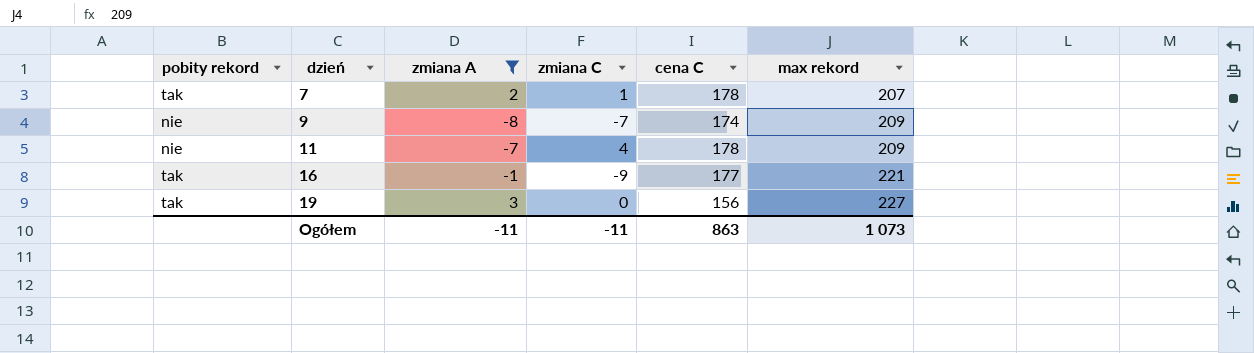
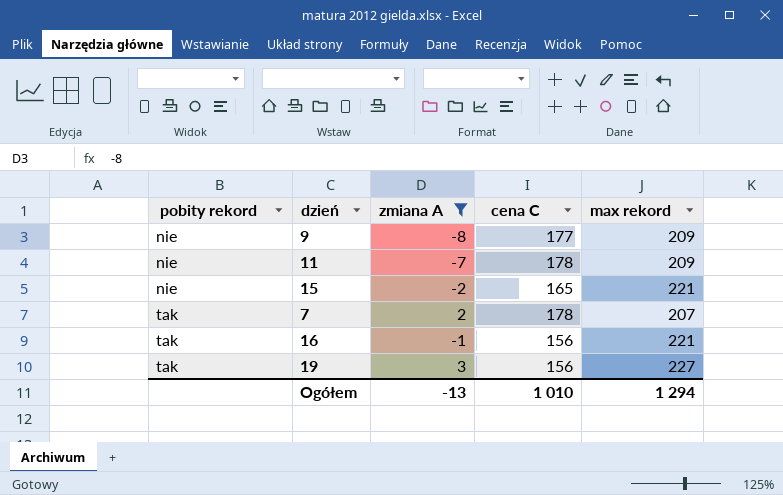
row order: dzień ascending -> pobity rekord ascending
column zmiana C | position: 4 -> none
9 | cena C: 174 -> 177
row 15: none -> nie | -2 | 165 | 221
16 | cena C: 177 -> 156
Ogółem | zmiana A: -11 -> -13
Ogółem | cena C: 863 -> 1 010
Ogółem | max rekord: 1 073 -> 1 294

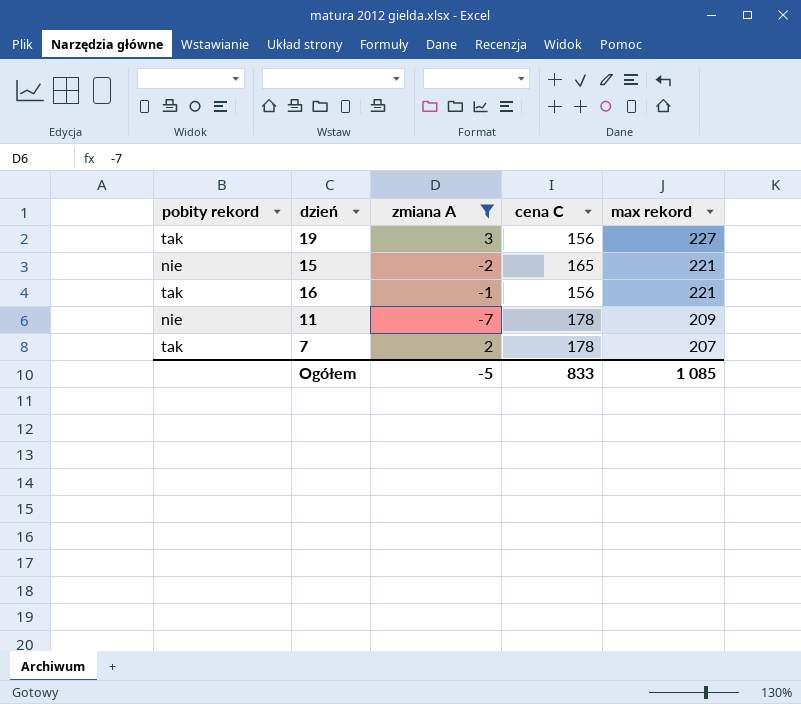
row order: pobity rekord ascending -> max rekord descending
row 9: nie | -8 | 177 | 209 -> none
Ogółem | zmiana A: -13 -> -5
Ogółem | cena C: 1 010 -> 833
Ogółem | max rekord: 1 294 -> 1 085

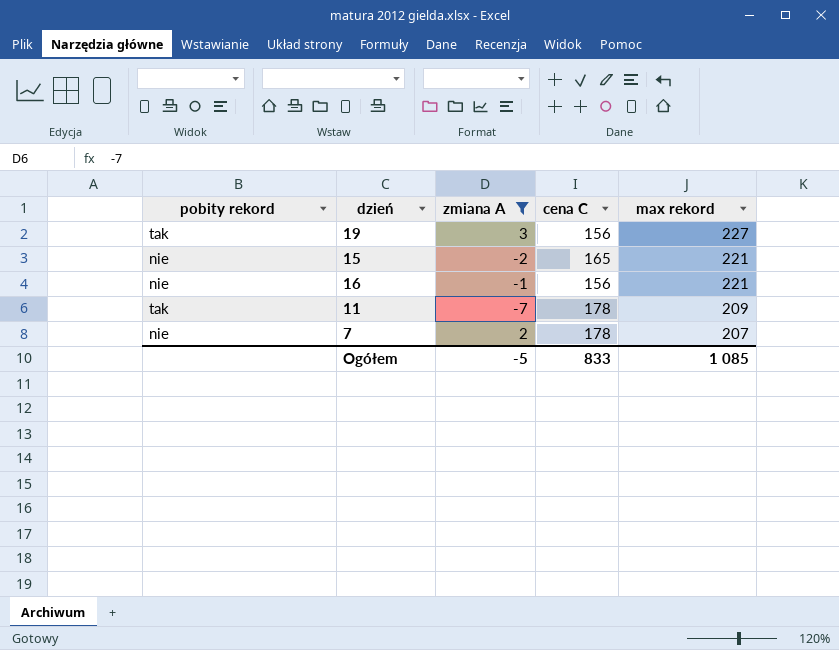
16 | pobity rekord: tak -> nie
11 | pobity rekord: nie -> tak
7 | pobity rekord: tak -> nie

